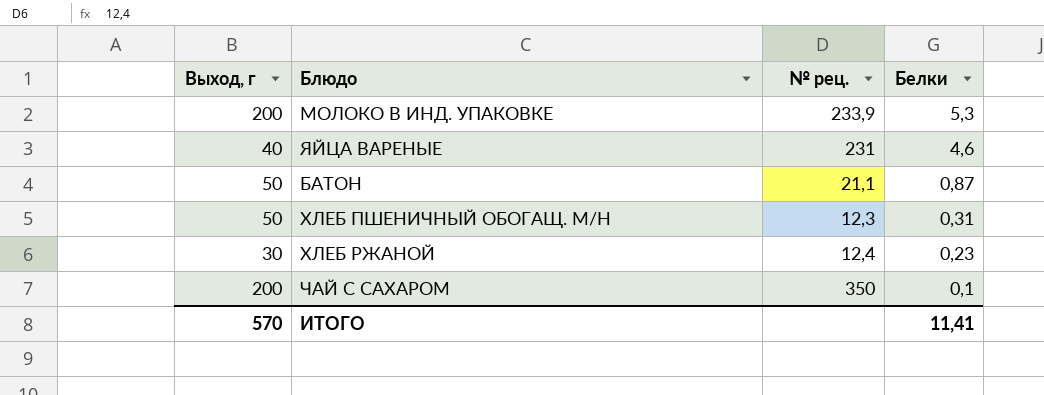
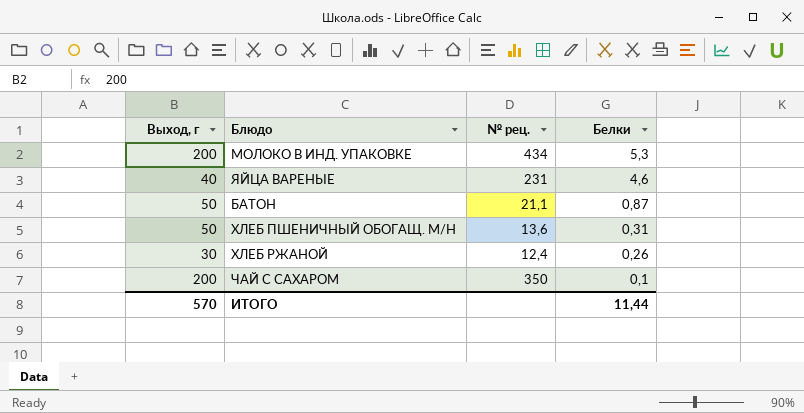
МОЛОКО В ИНД. УПАКОВКЕ | № рец.: 233,9 -> 434
ХЛЕБ ПШЕНИЧНЫЙ ОБОГАЩ. М/Н | № рец.: 12,3 -> 13,6
ХЛЕБ РЖАНОЙ | Белки: 0,23 -> 0,26
ИТОГО | Белки: 11,41 -> 11,44

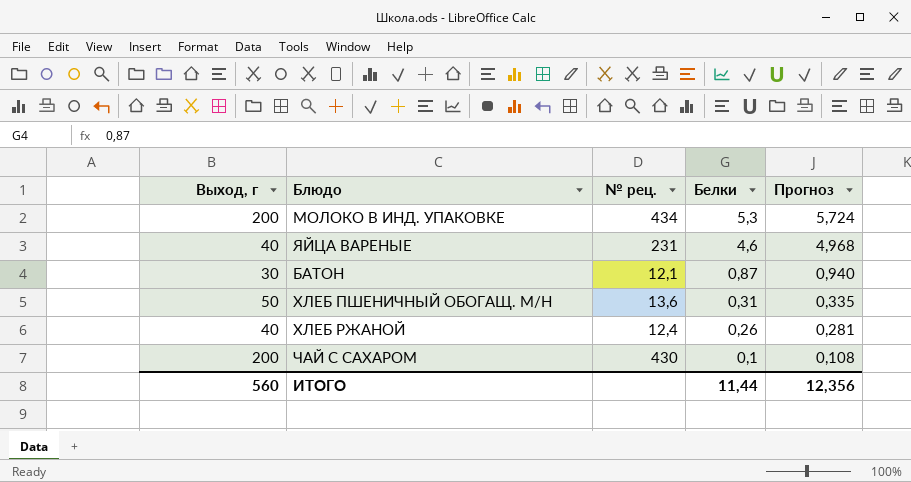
column Прогноз | formula: none -> [Белки] * 1,08
БАТОН | Выход, г: 50 -> 30
БАТОН | № рец.: 21,1 -> 12,1
ХЛЕБ РЖАНОЙ | Выход, г: 30 -> 40
ЧАЙ С САХАРОМ | № рец.: 350 -> 430
ИТОГО | Выход, г: 570 -> 560

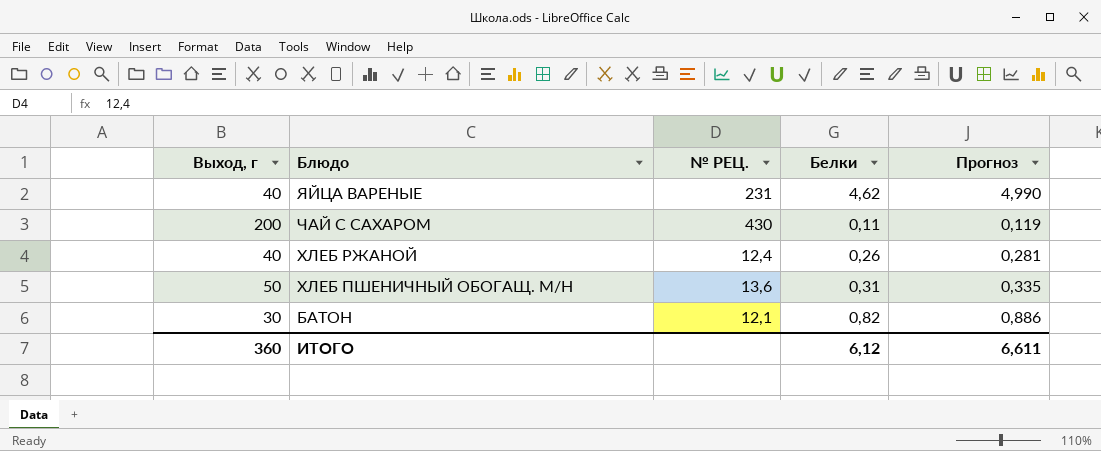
row order: Белки descending -> Блюдо descending
column name: № рец. -> № РЕЦ.
row МОЛОКО В ИНД. УПАКОВКЕ: 200 | 434 | 5,3 | 5,724 -> none
ЯЙЦА ВАРЕНЫЕ | Белки: 4,6 -> 4,62
ЯЙЦА ВАРЕНЫЕ | Прогноз: 4,968 -> 4,990
ЧАЙ С САХАРОМ | Белки: 0,1 -> 0,11
ЧАЙ С САХАРОМ | Прогноз: 0,108 -> 0,119
БАТОН | Белки: 0,87 -> 0,82
БАТОН | Прогноз: 0,940 -> 0,886
ИТОГО | Выход, г: 560 -> 360
ИТОГО | Белки: 11,44 -> 6,12
ИТОГО | Прогноз: 12,356 -> 6,611

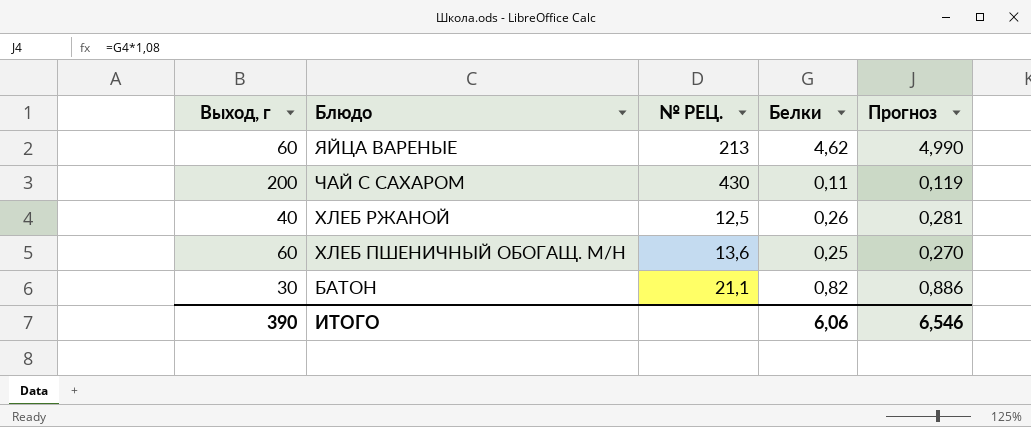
ЯЙЦА ВАРЕНЫЕ | Выход, г: 40 -> 60
ЯЙЦА ВАРЕНЫЕ | № РЕЦ.: 231 -> 213
ХЛЕБ РЖАНОЙ | № РЕЦ.: 12,4 -> 12,5
ХЛЕБ ПШЕНИЧНЫЙ ОБОГАЩ. М/Н | Выход, г: 50 -> 60
ХЛЕБ ПШЕНИЧНЫЙ ОБОГАЩ. М/Н | Белки: 0,31 -> 0,25
ХЛЕБ ПШЕНИЧНЫЙ ОБОГАЩ. М/Н | Прогноз: 0,335 -> 0,270
БАТОН | № РЕЦ.: 12,1 -> 21,1
ИТОГО | Выход, г: 360 -> 390
ИТОГО | Белки: 6,12 -> 6,06
ИТОГО | Прогноз: 6,611 -> 6,546

